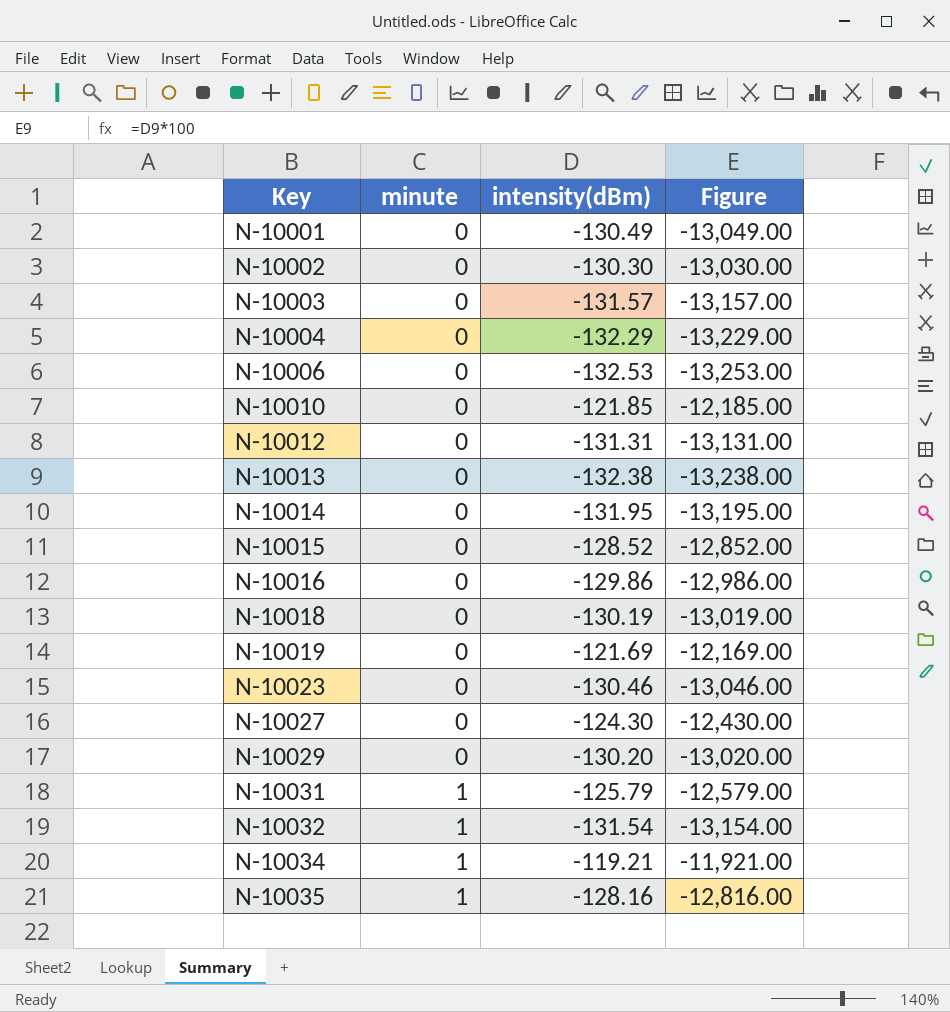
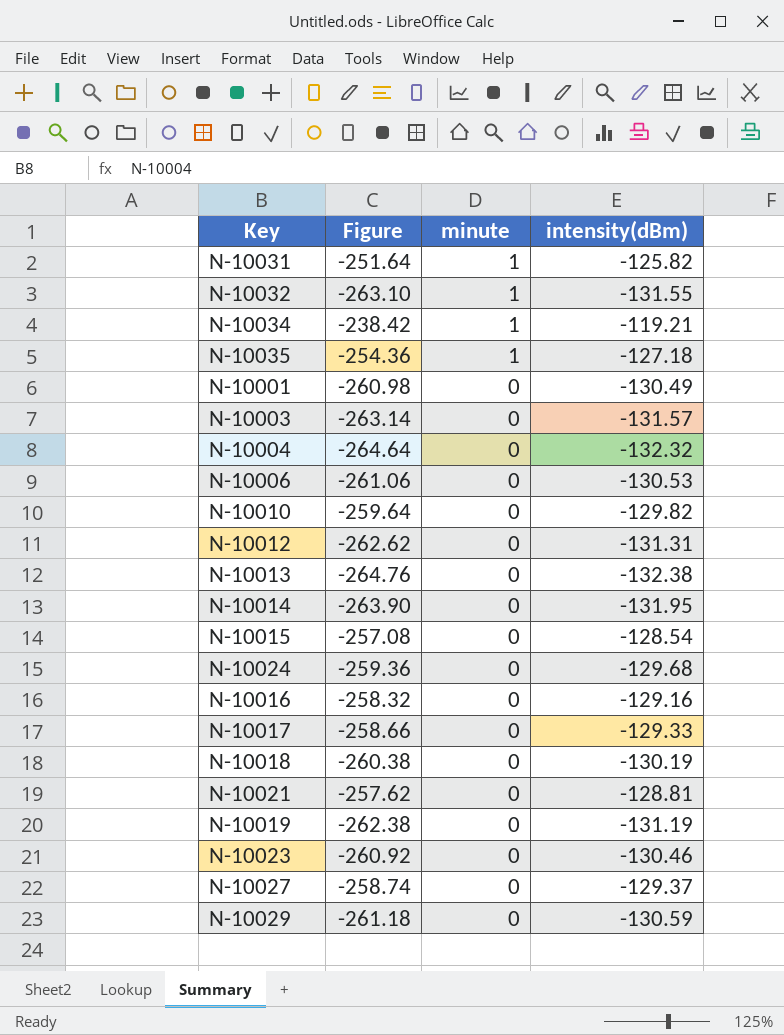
row order: Key ascending -> minute descending
column Figure | formula: [intensity(dBm)] * 100 -> [intensity(dBm)] * 2
column Figure | position: 4 -> 2
row N-10002: 0 | -130.30 | -13,030.00 -> none
N-10031 | intensity(dBm): -125.79 -> -125.82
N-10032 | intensity(dBm): -131.54 -> -131.55
N-10035 | intensity(dBm): -128.16 -> -127.18
N-10004 | intensity(dBm): -132.29 -> -132.32
N-10006 | intensity(dBm): -132.53 -> -130.53
N-10010 | intensity(dBm): -121.85 -> -129.82
N-10015 | intensity(dBm): -128.52 -> -128.54
row N-10024: none -> -259.36 | 0 | -129.68
N-10016 | intensity(dBm): -129.86 -> -129.16
row N-10017: none -> -258.66 | 0 | -129.33
row N-10021: none -> -257.62 | 0 | -128.81
N-10019 | intensity(dBm): -121.69 -> -131.19
N-10027 | intensity(dBm): -124.30 -> -129.37
N-10029 | intensity(dBm): -130.20 -> -130.59

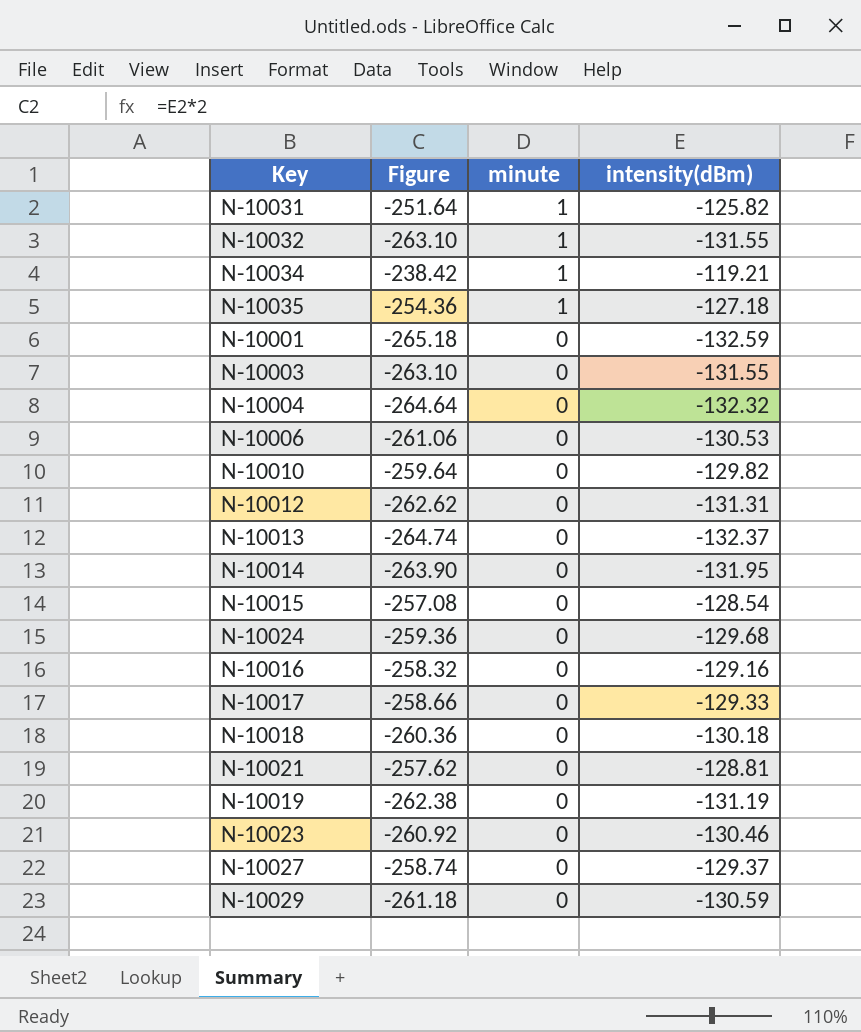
N-10001 | Figure: -260.98 -> -265.18
N-10001 | intensity(dBm): -130.49 -> -132.59
N-10003 | Figure: -263.14 -> -263.10
N-10003 | intensity(dBm): -131.57 -> -131.55
N-10013 | Figure: -264.76 -> -264.74
N-10013 | intensity(dBm): -132.38 -> -132.37
N-10018 | Figure: -260.38 -> -260.36
N-10018 | intensity(dBm): -130.19 -> -130.18

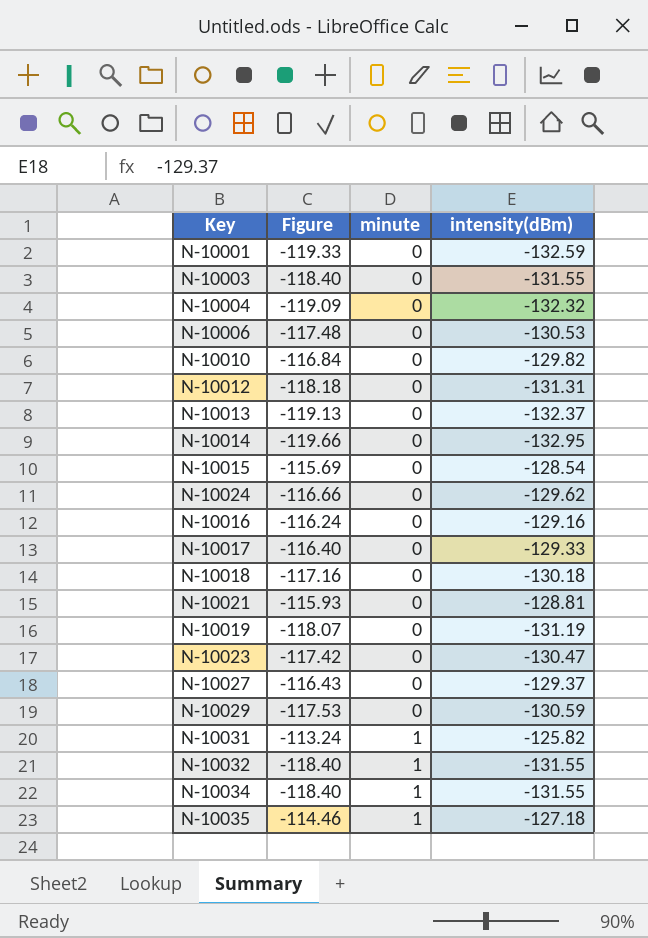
row order: minute descending -> minute ascending
column Figure | formula: [intensity(dBm)] * 2 -> [intensity(dBm)] * 0.9
N-10014 | intensity(dBm): -131.95 -> -132.95
N-10024 | intensity(dBm): -129.68 -> -129.62
N-10023 | intensity(dBm): -130.46 -> -130.47
N-10034 | intensity(dBm): -119.21 -> -131.55

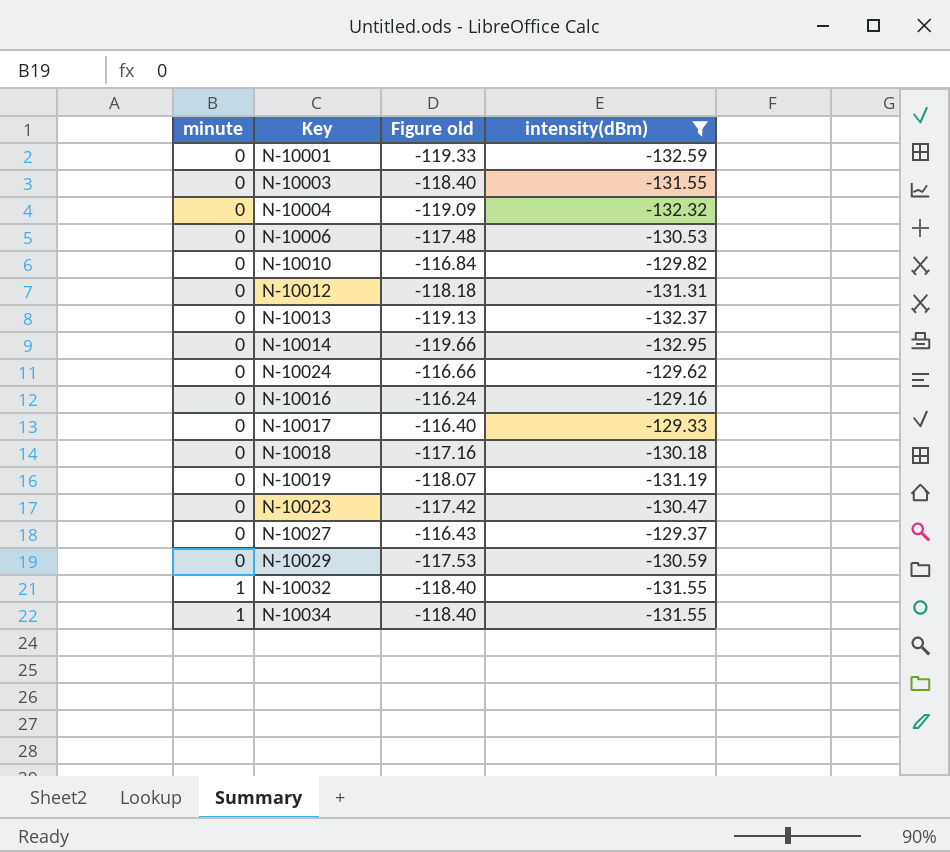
filter: none -> intensity(dBm) <= -129.16
column minute | position: 3 -> 1
column name: Figure -> Figure old

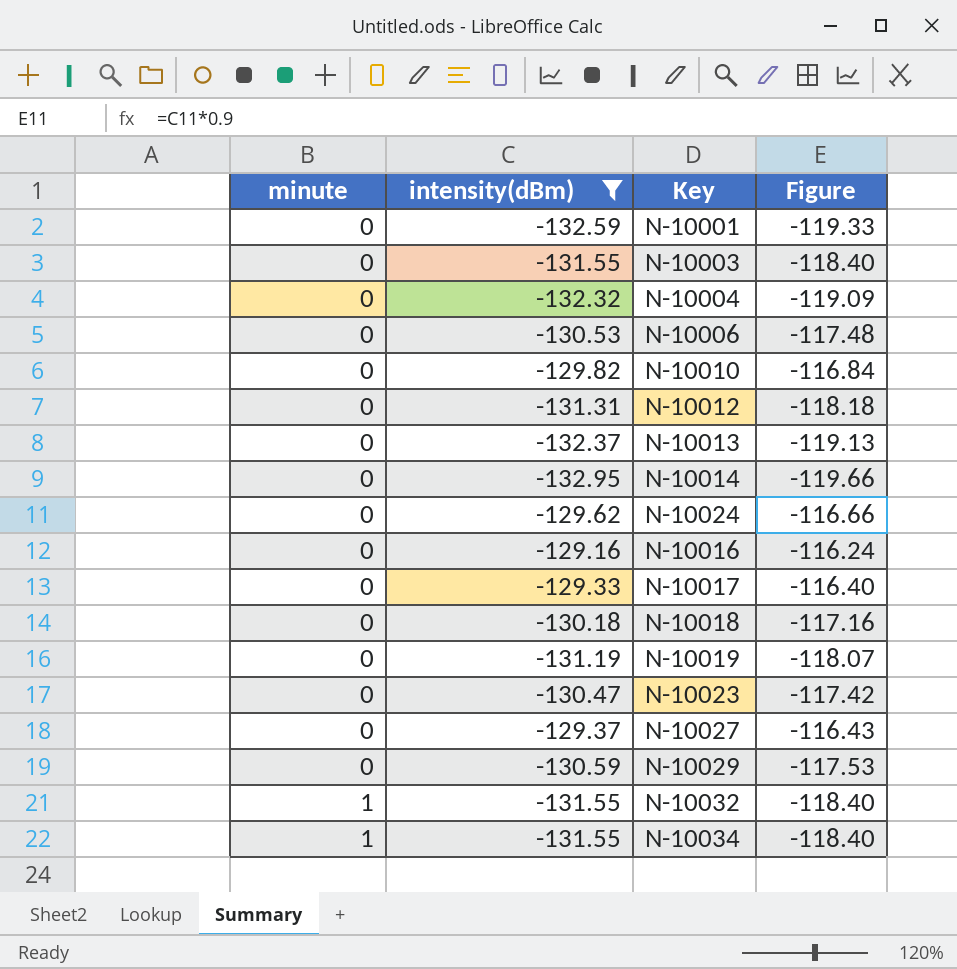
column intensity(dBm) | position: 4 -> 2
column name: Figure old -> Figure

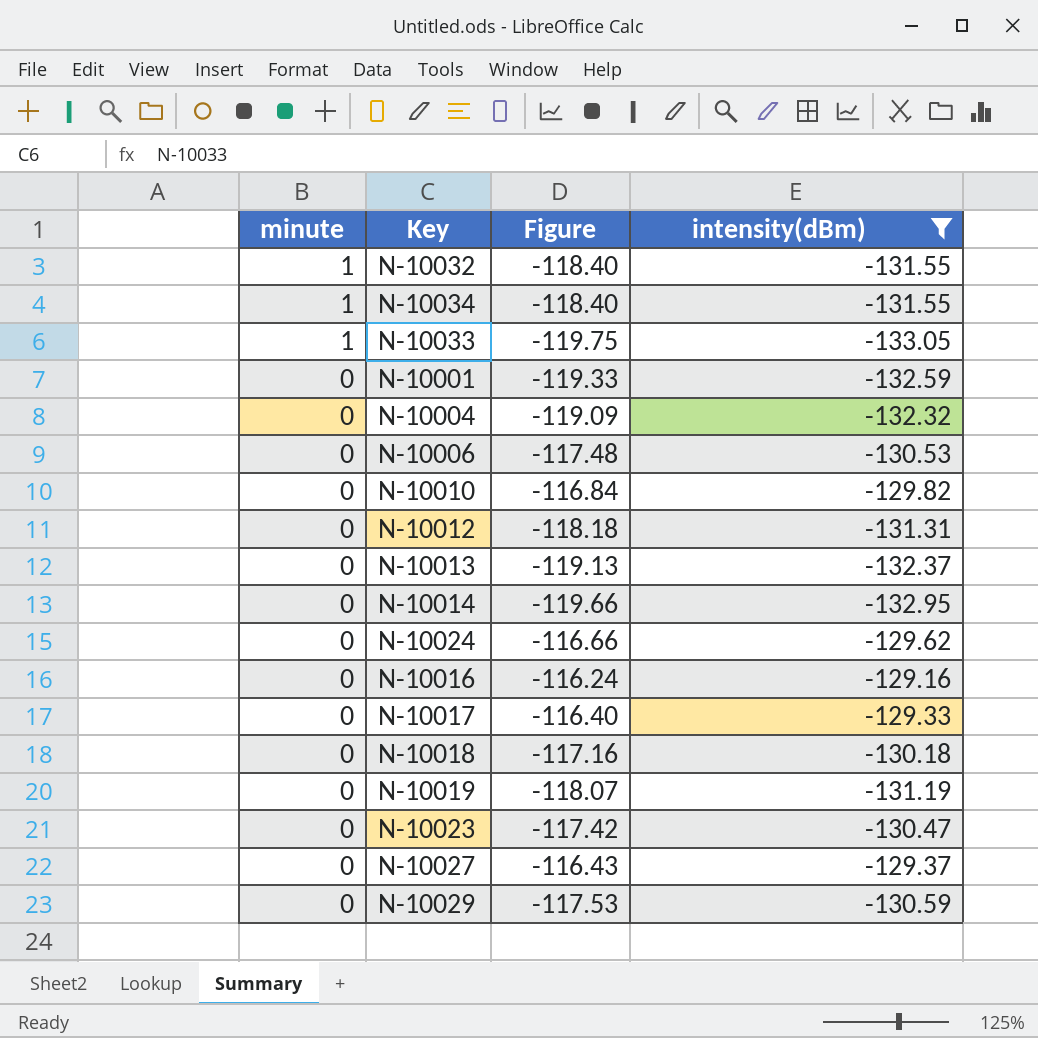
row order: minute ascending -> minute descending
column intensity(dBm) | position: 2 -> 4
row N-10003: 0 | -131.55 | -118.40 -> none
row N-10033: none -> 1 | -119.75 | -133.05

